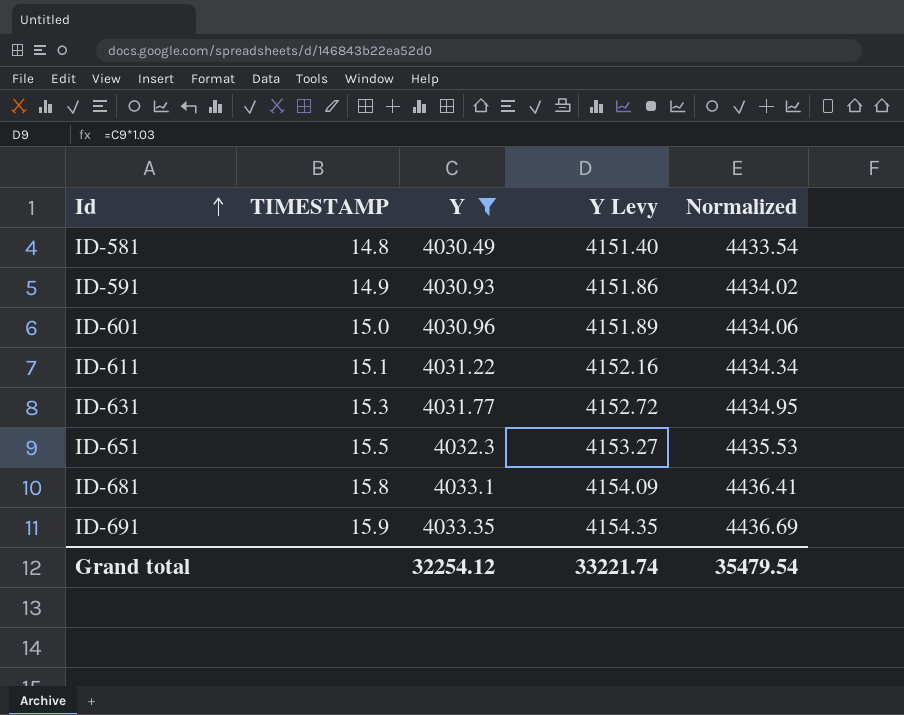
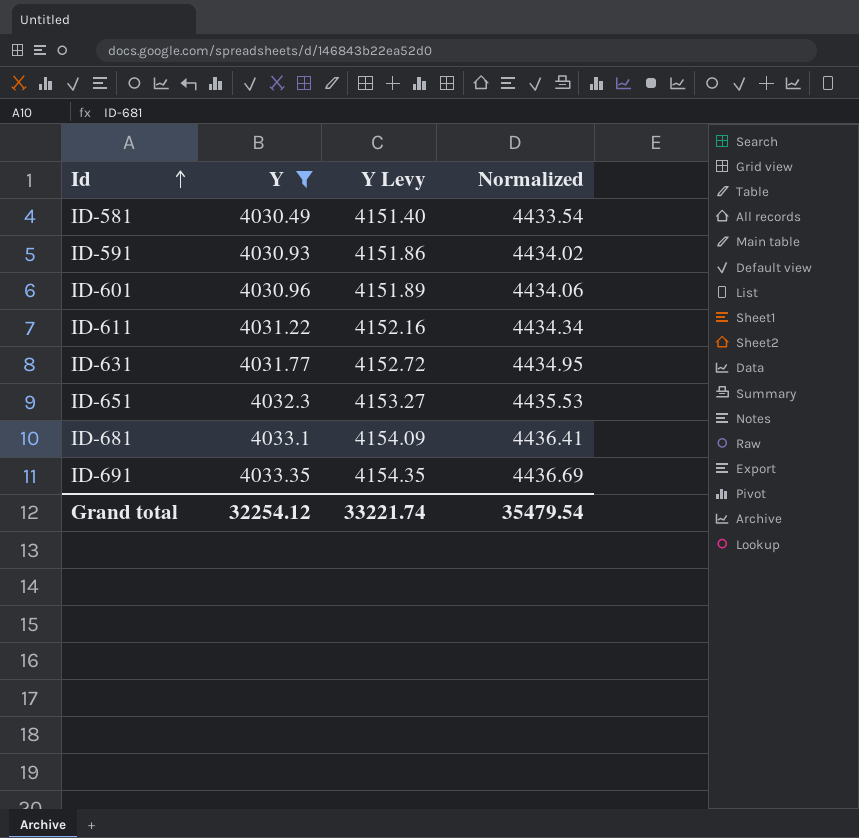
column TIMESTAMP | position: 2 -> none

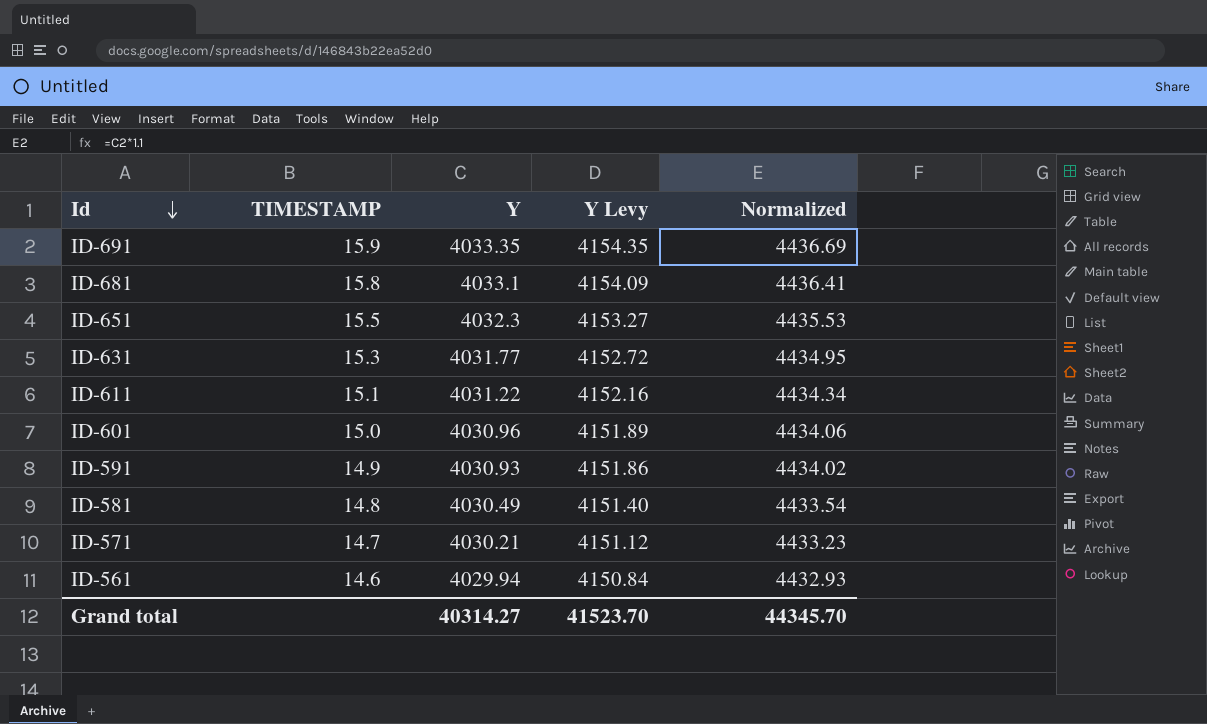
filter: Y >= 4030.49 -> none
row order: Id ascending -> Id descending
column TIMESTAMP | position: none -> 2
Grand total | Y: 32254.12 -> 40314.27
Grand total | Y Levy: 33221.74 -> 41523.70
Grand total | Normalized: 35479.54 -> 44345.70

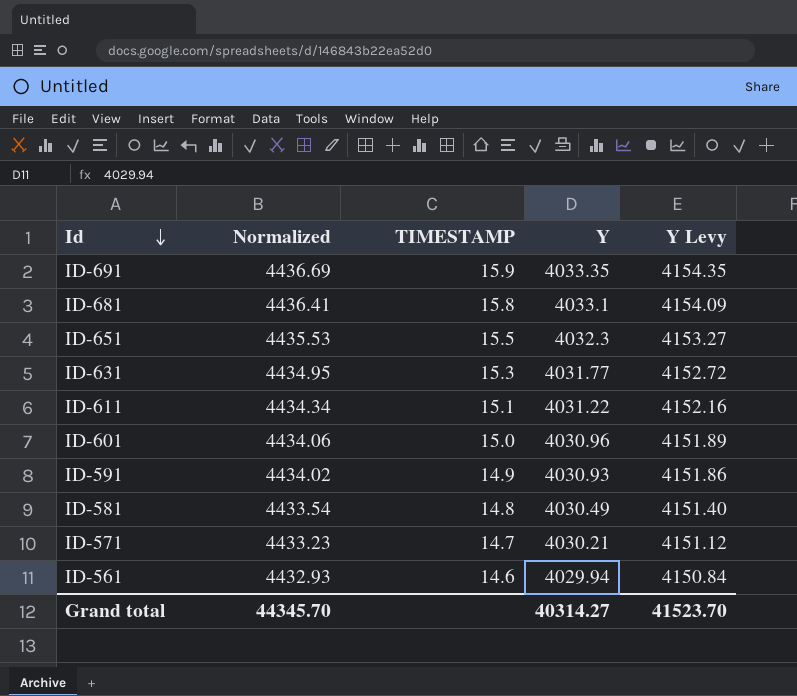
column Normalized | position: 5 -> 2

